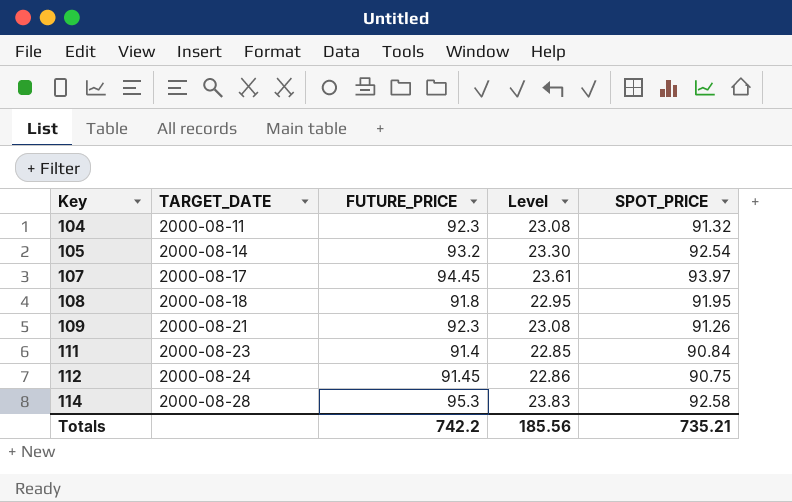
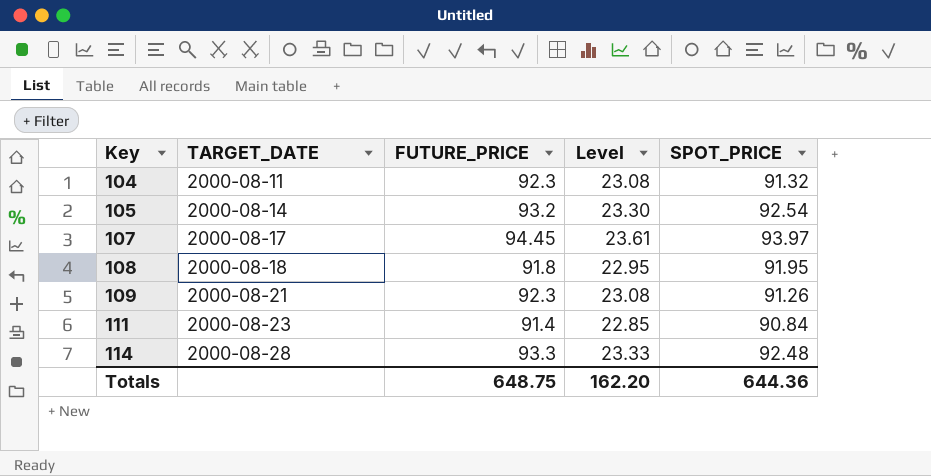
row 112: 2000-08-24 | 91.45 | 22.86 | 90.75 -> none
114 | FUTURE_PRICE: 95.3 -> 93.3
114 | Level: 23.83 -> 23.33
114 | SPOT_PRICE: 92.58 -> 92.48
Totals | FUTURE_PRICE: 742.2 -> 648.75
Totals | Level: 185.56 -> 162.20
Totals | SPOT_PRICE: 735.21 -> 644.36

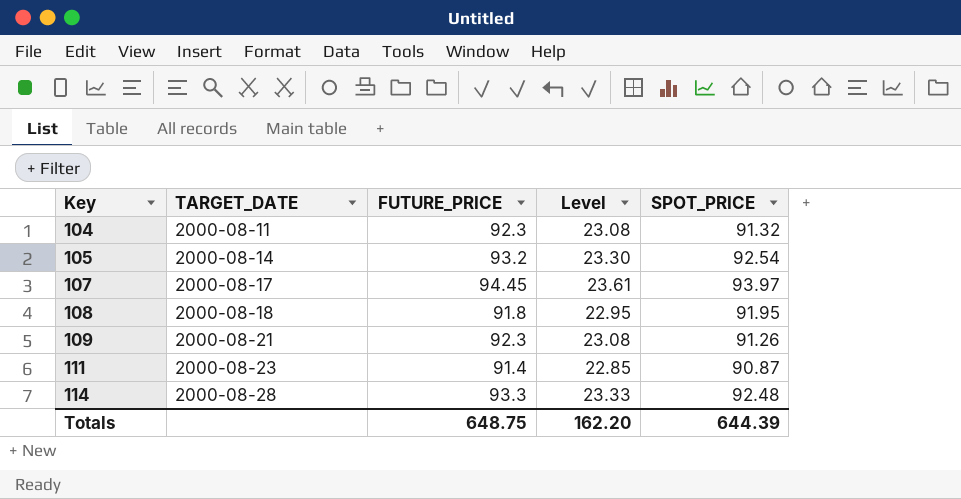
111 | SPOT_PRICE: 90.84 -> 90.87
Totals | SPOT_PRICE: 644.36 -> 644.39

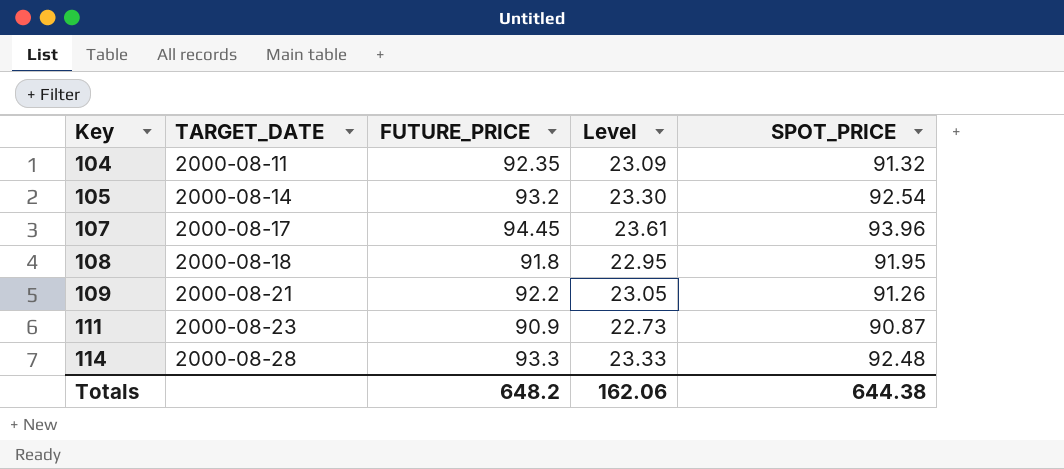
104 | FUTURE_PRICE: 92.3 -> 92.35
104 | Level: 23.08 -> 23.09
107 | SPOT_PRICE: 93.97 -> 93.96
109 | FUTURE_PRICE: 92.3 -> 92.2
109 | Level: 23.08 -> 23.05
111 | FUTURE_PRICE: 91.4 -> 90.9
111 | Level: 22.85 -> 22.73
Totals | FUTURE_PRICE: 648.75 -> 648.2
Totals | Level: 162.20 -> 162.06
Totals | SPOT_PRICE: 644.39 -> 644.38

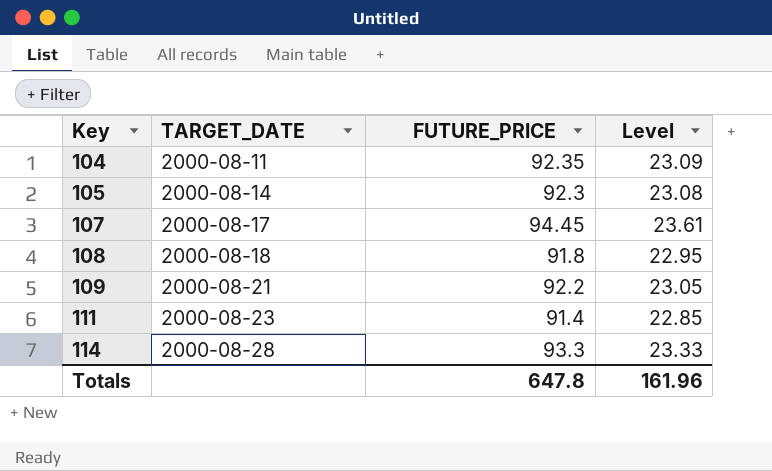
column SPOT_PRICE | position: 5 -> none
105 | FUTURE_PRICE: 93.2 -> 92.3
105 | Level: 23.30 -> 23.08
111 | FUTURE_PRICE: 90.9 -> 91.4
111 | Level: 22.73 -> 22.85
Totals | FUTURE_PRICE: 648.2 -> 647.8
Totals | Level: 162.06 -> 161.96

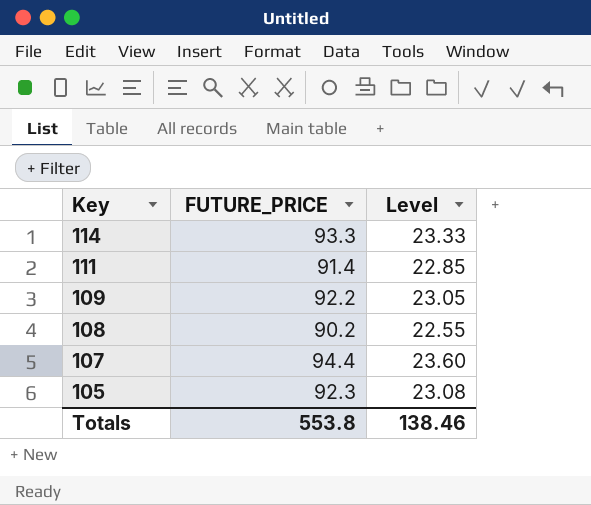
row order: Key ascending -> Key descending
column TARGET_DATE | position: 2 -> none
row 104: 2000-08-11 | 92.35 | 23.09 -> none
108 | FUTURE_PRICE: 91.8 -> 90.2
108 | Level: 22.95 -> 22.55
107 | FUTURE_PRICE: 94.45 -> 94.4
107 | Level: 23.61 -> 23.60
Totals | FUTURE_PRICE: 647.8 -> 553.8
Totals | Level: 161.96 -> 138.46

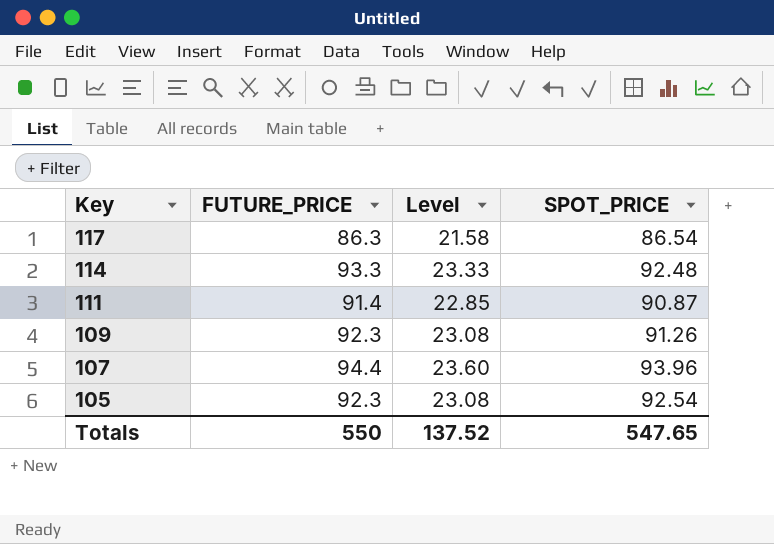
column SPOT_PRICE | position: none -> 4
row 108: 90.2 | 22.55 -> none
row 117: none -> 86.3 | 21.58 | 86.54
109 | FUTURE_PRICE: 92.2 -> 92.3
109 | Level: 23.05 -> 23.08
Totals | FUTURE_PRICE: 553.8 -> 550
Totals | Level: 138.46 -> 137.52

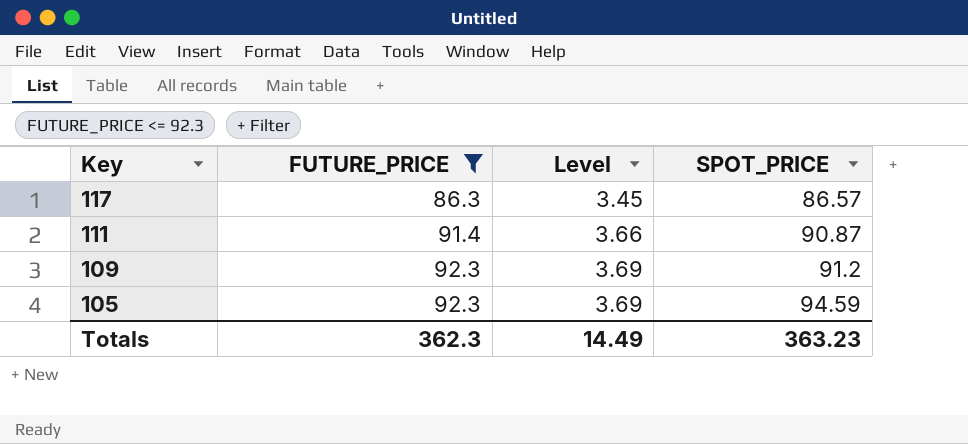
filter: none -> FUTURE_PRICE <= 92.3
column Level | formula: [FUTURE_PRICE] * 0.25 -> [FUTURE_PRICE] * 0.04
117 | SPOT_PRICE: 86.54 -> 86.57
109 | SPOT_PRICE: 91.26 -> 91.2
105 | SPOT_PRICE: 92.54 -> 94.59
Totals | FUTURE_PRICE: 550 -> 362.3
Totals | Level: 137.52 -> 14.49
Totals | SPOT_PRICE: 547.65 -> 363.23

